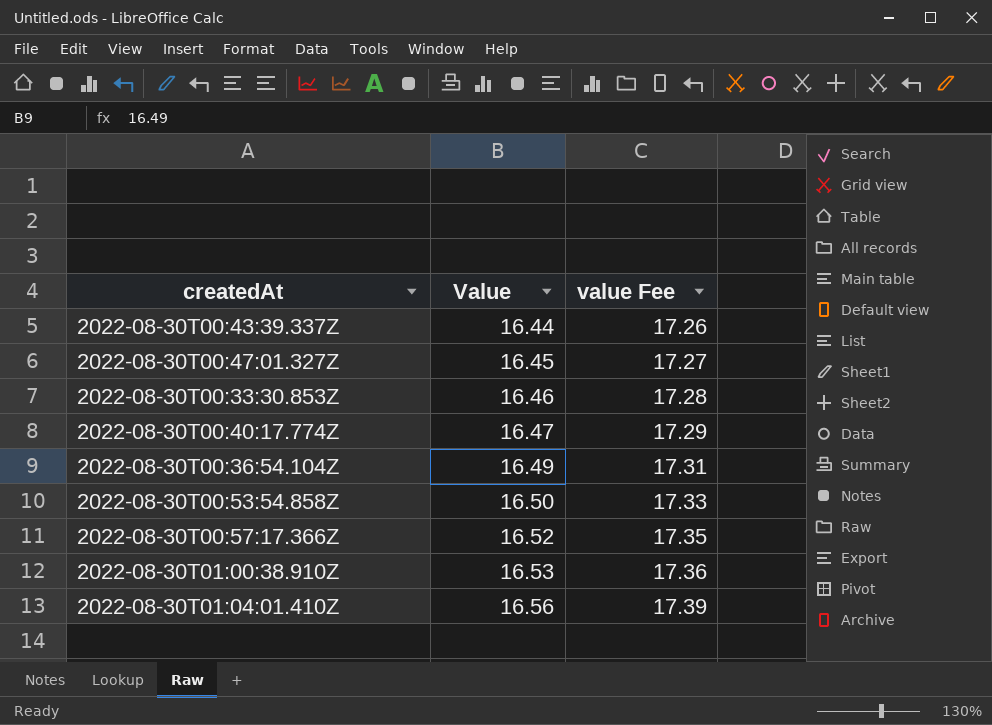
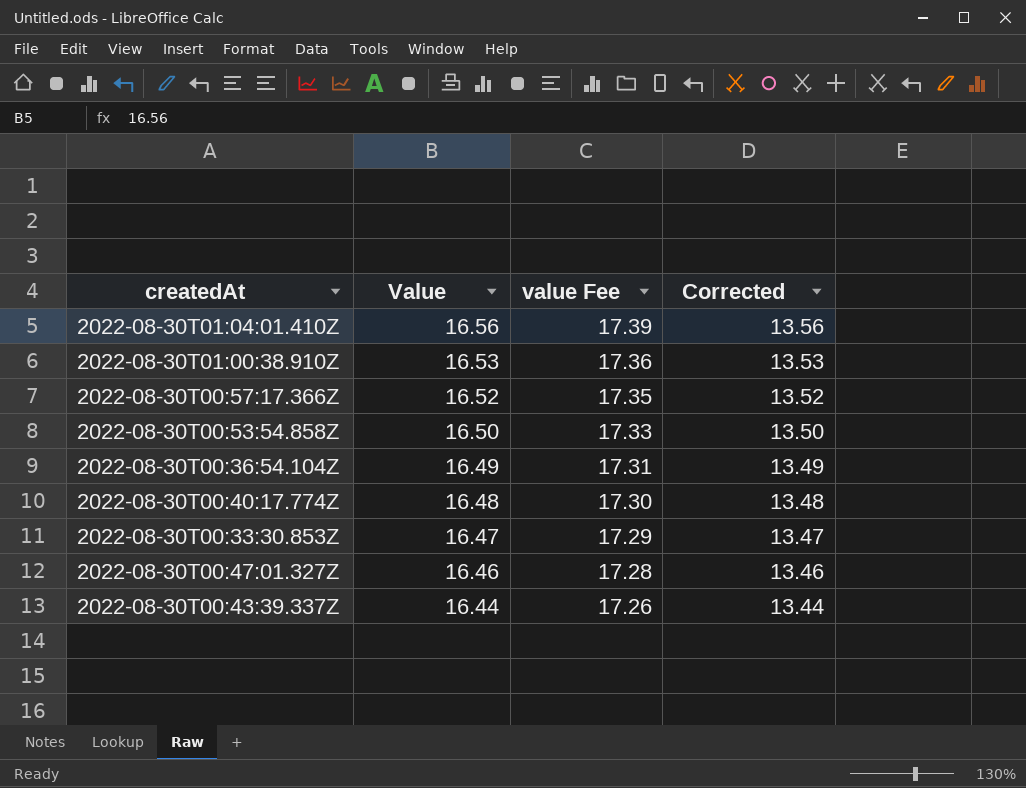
row order: Value ascending -> Value descending
column Corrected | formula: none -> [Value] - 3
2022-08-30T00:40:17.774Z | Value: 16.47 -> 16.48
2022-08-30T00:40:17.774Z | value Fee: 17.29 -> 17.30
2022-08-30T00:33:30.853Z | Value: 16.46 -> 16.47
2022-08-30T00:33:30.853Z | value Fee: 17.28 -> 17.29
2022-08-30T00:47:01.327Z | Value: 16.45 -> 16.46
2022-08-30T00:47:01.327Z | value Fee: 17.27 -> 17.28

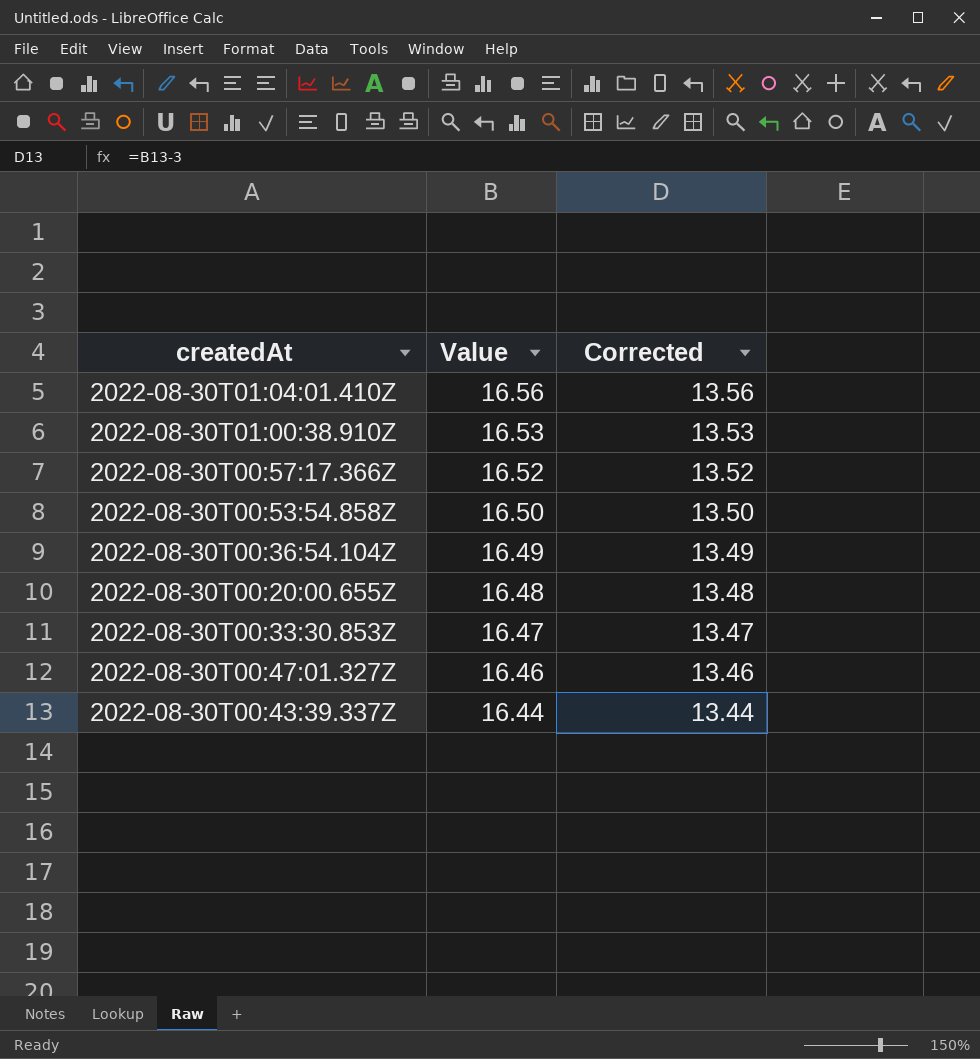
column value Fee | formula: [Value] * 1.05 -> none
row 2022-08-30T00:40:17.774Z: 16.48 | 17.30 | 13.48 -> none
row 2022-08-30T00:20:00.655Z: none -> 16.48 | 13.48

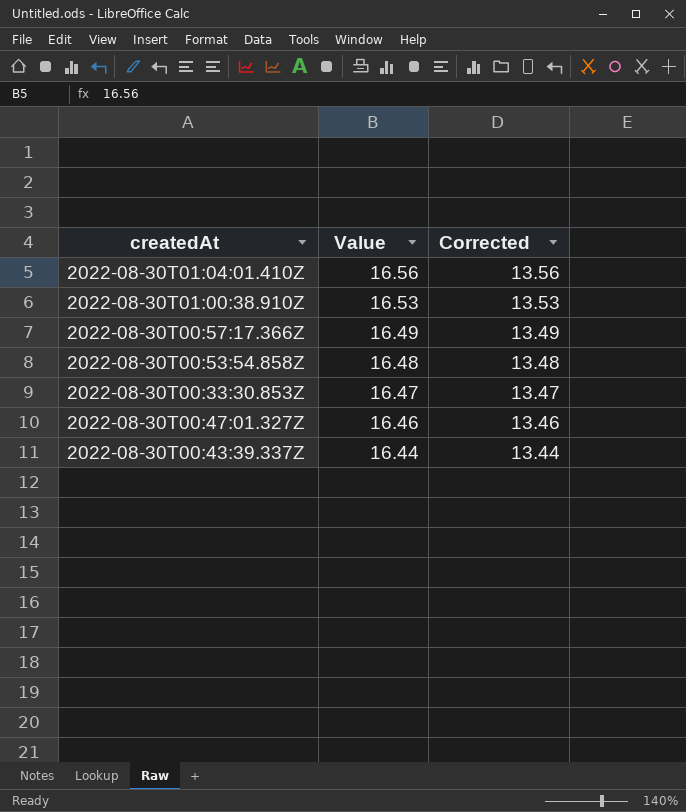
row 2022-08-30T00:36:54.104Z: 16.49 | 13.49 -> none
row 2022-08-30T00:20:00.655Z: 16.48 | 13.48 -> none
2022-08-30T00:57:17.366Z | Value: 16.52 -> 16.49
2022-08-30T00:57:17.366Z | Corrected: 13.52 -> 13.49
2022-08-30T00:53:54.858Z | Value: 16.50 -> 16.48
2022-08-30T00:53:54.858Z | Corrected: 13.50 -> 13.48

